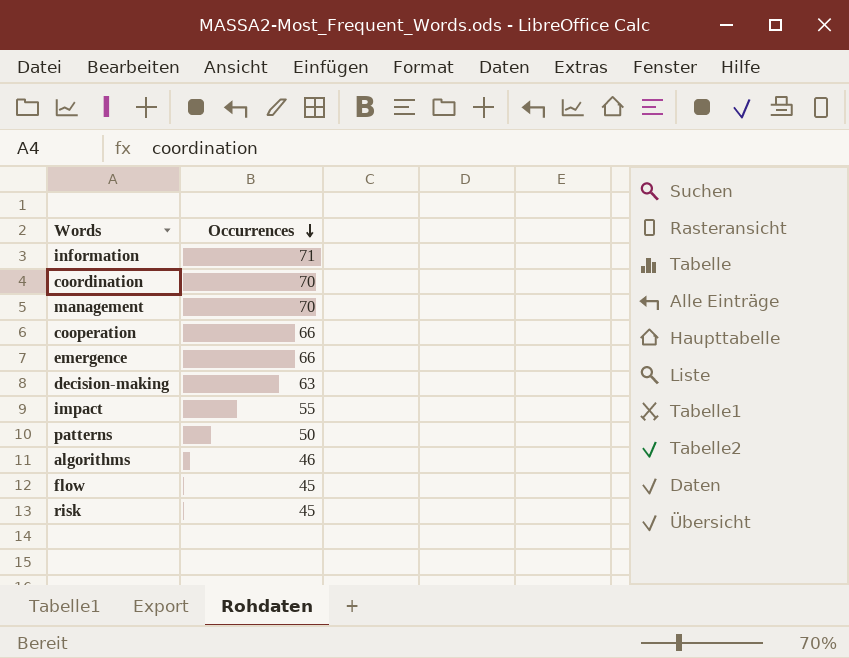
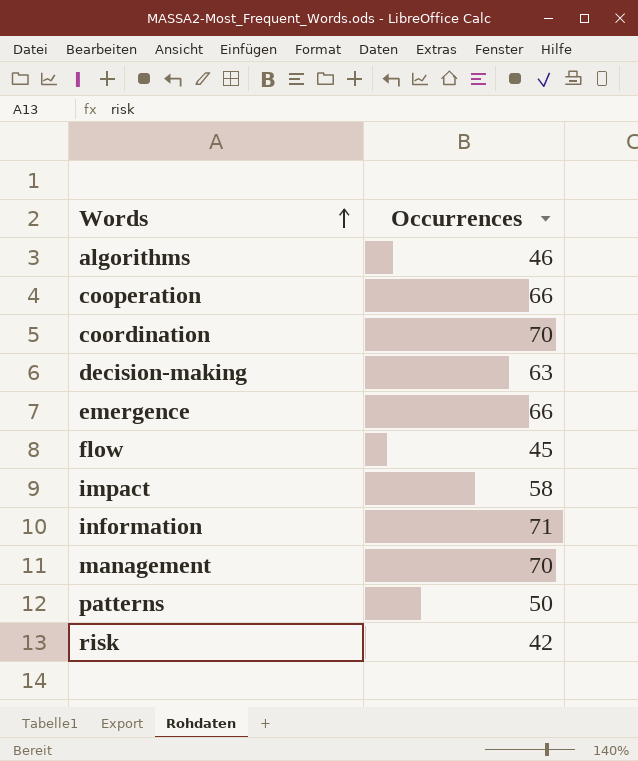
row order: Occurrences descending -> Words ascending
impact | Occurrences: 55 -> 58
risk | Occurrences: 45 -> 42

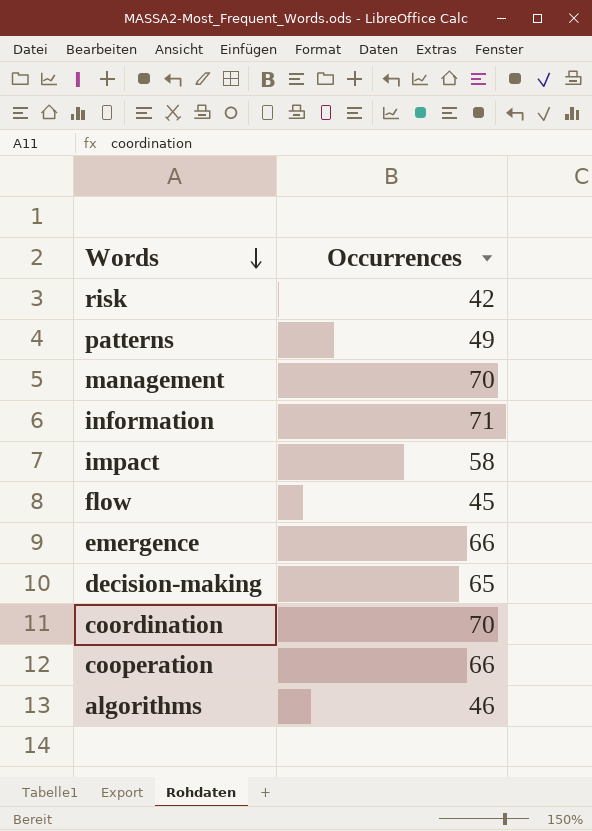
row order: Words ascending -> Words descending
patterns | Occurrences: 50 -> 49
decision-making | Occurrences: 63 -> 65

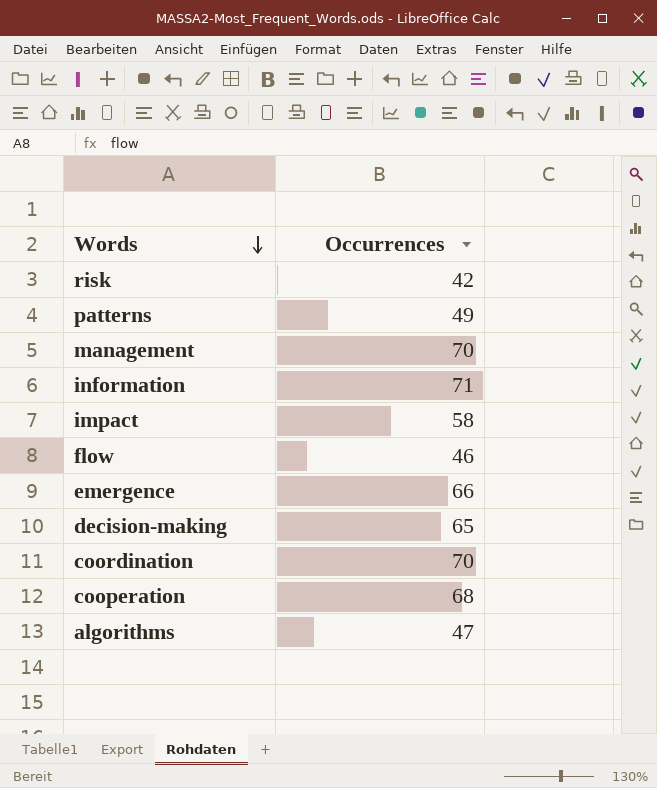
flow | Occurrences: 45 -> 46
cooperation | Occurrences: 66 -> 68
algorithms | Occurrences: 46 -> 47

